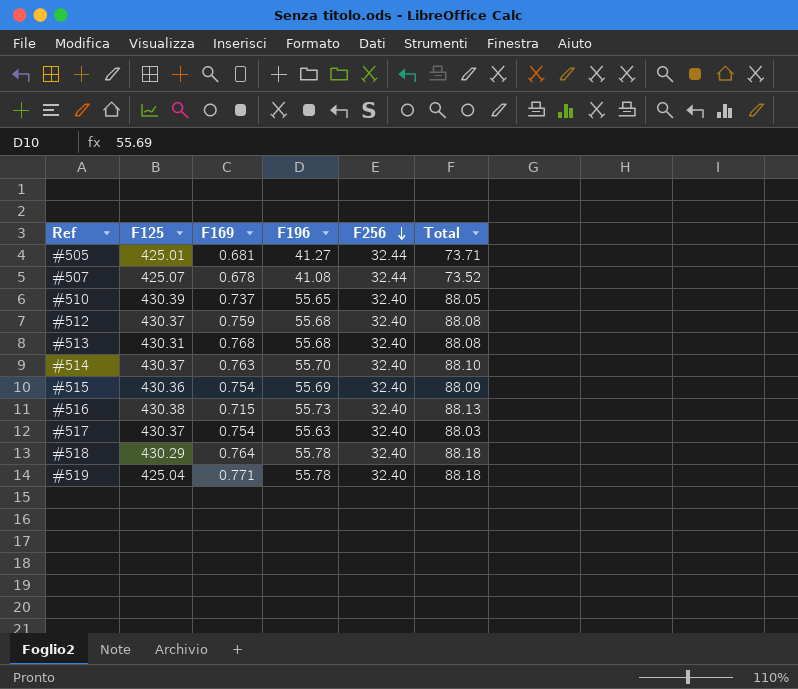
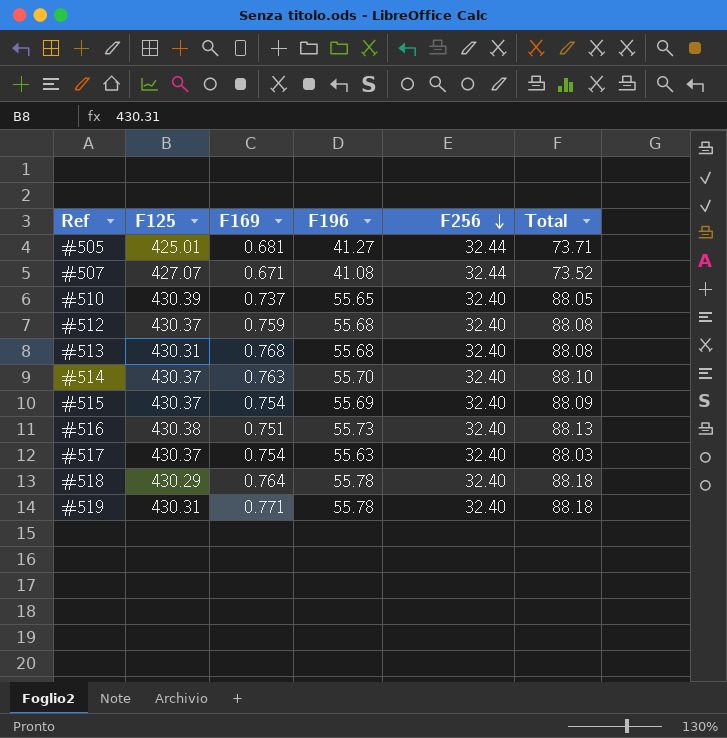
#507 | F125: 425.07 -> 427.07
#507 | F169: 0.678 -> 0.671
#515 | F125: 430.36 -> 430.37
#516 | F169: 0.715 -> 0.751
#519 | F125: 425.04 -> 430.31

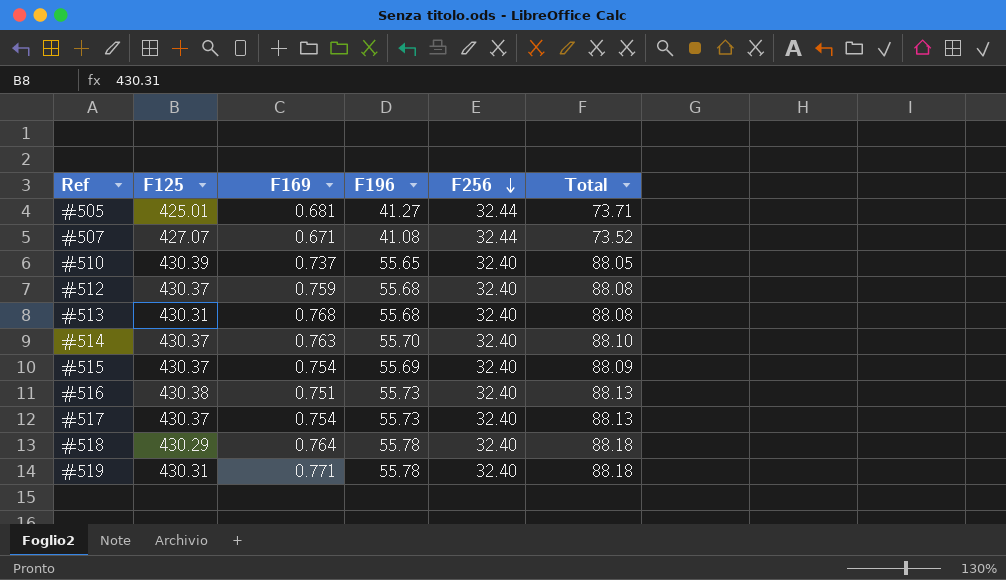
#517 | F196: 55.63 -> 55.73
#517 | Total: 88.03 -> 88.13

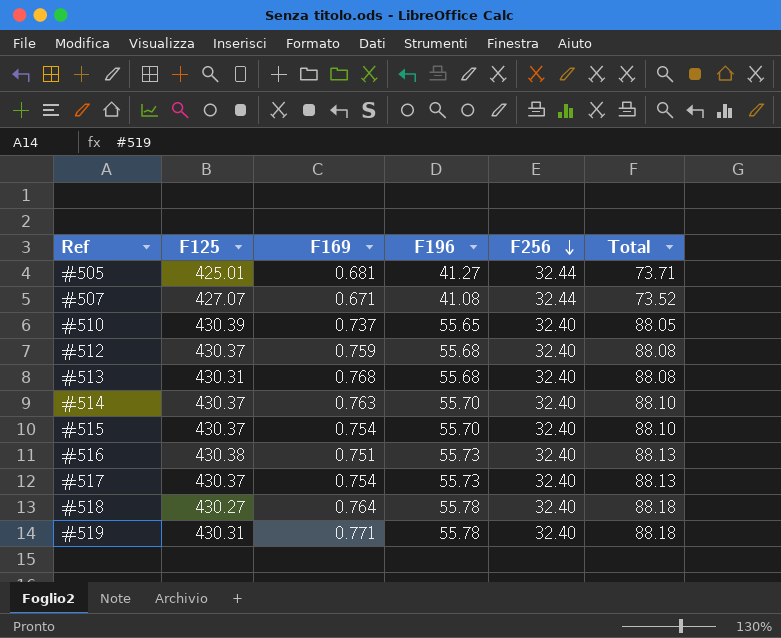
#515 | F196: 55.69 -> 55.70
#515 | Total: 88.09 -> 88.10
#518 | F125: 430.29 -> 430.27

